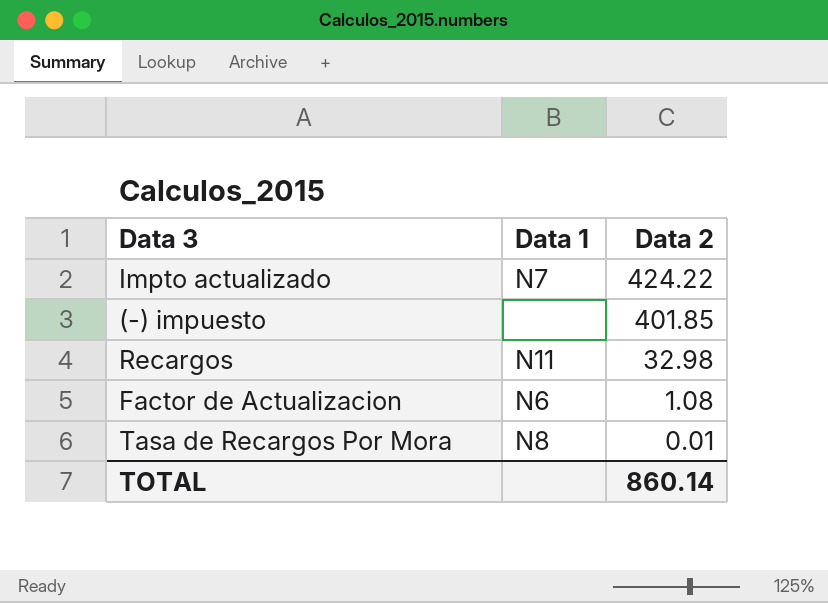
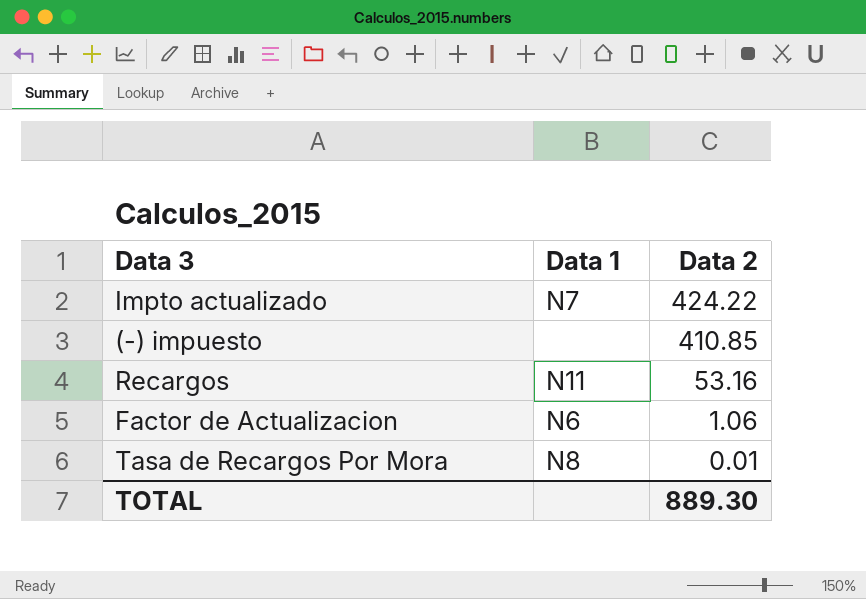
(-) impuesto | Data 2: 401.85 -> 410.85
Recargos | Data 2: 32.98 -> 53.16
Factor de Actualizacion | Data 2: 1.08 -> 1.06
TOTAL | Data 2: 860.14 -> 889.30

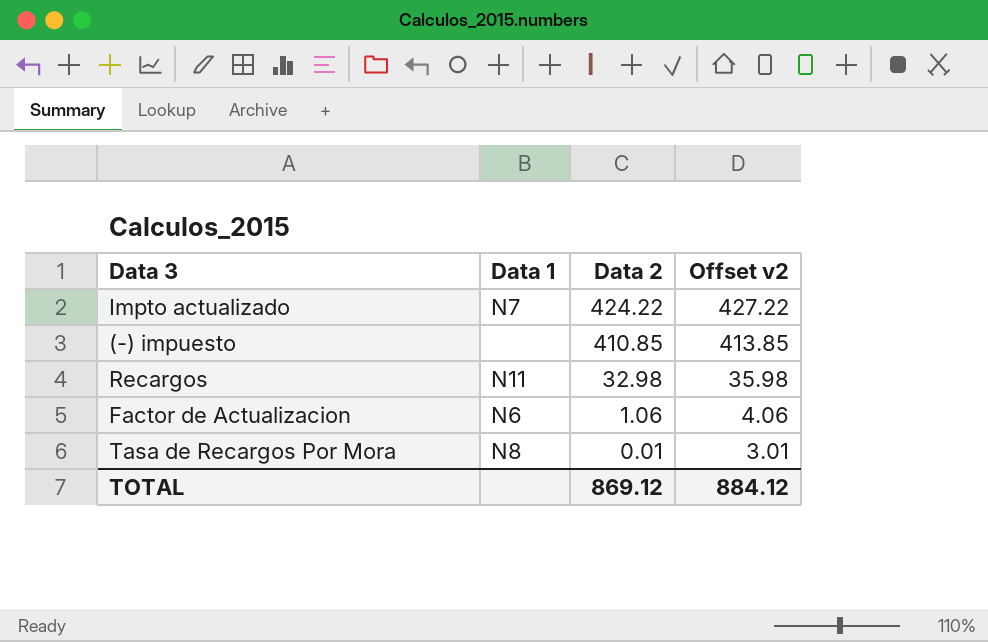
column Offset v2 | formula: none -> [Data 2] + 3
Recargos | Data 2: 53.16 -> 32.98
TOTAL | Data 2: 889.30 -> 869.12

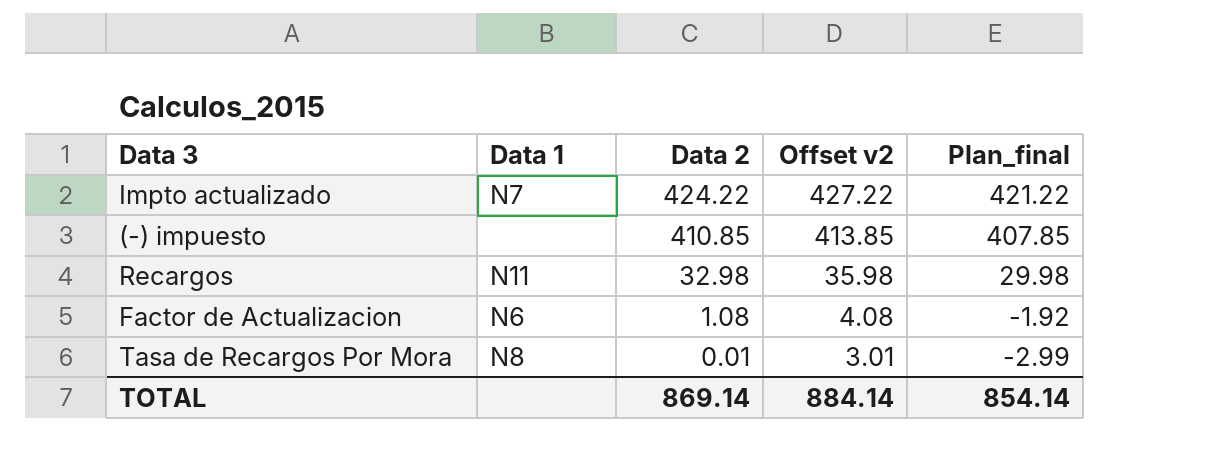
column Plan_final | formula: none -> [Data 2] - 3
Factor de Actualizacion | Data 2: 1.06 -> 1.08
Factor de Actualizacion | Offset v2: 4.06 -> 4.08
TOTAL | Data 2: 869.12 -> 869.14
TOTAL | Offset v2: 884.12 -> 884.14

